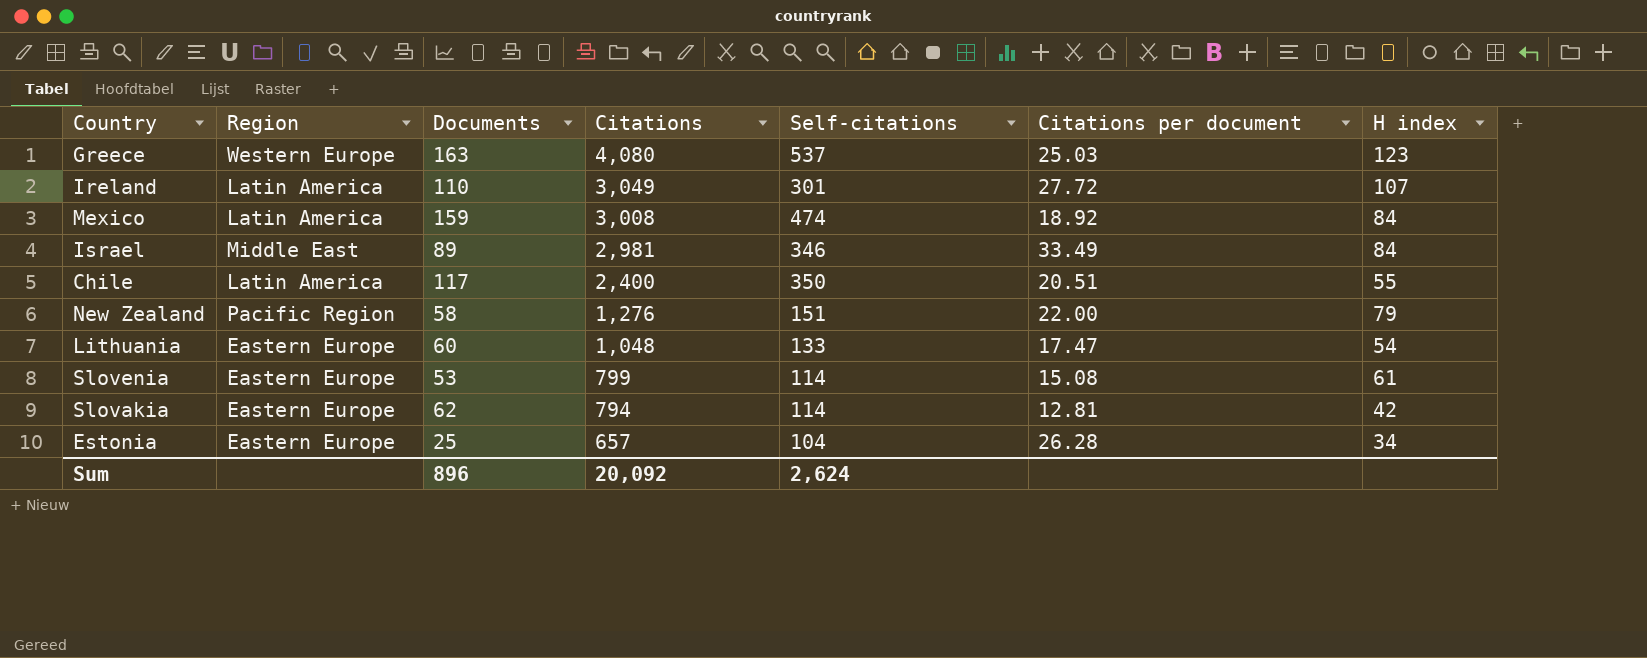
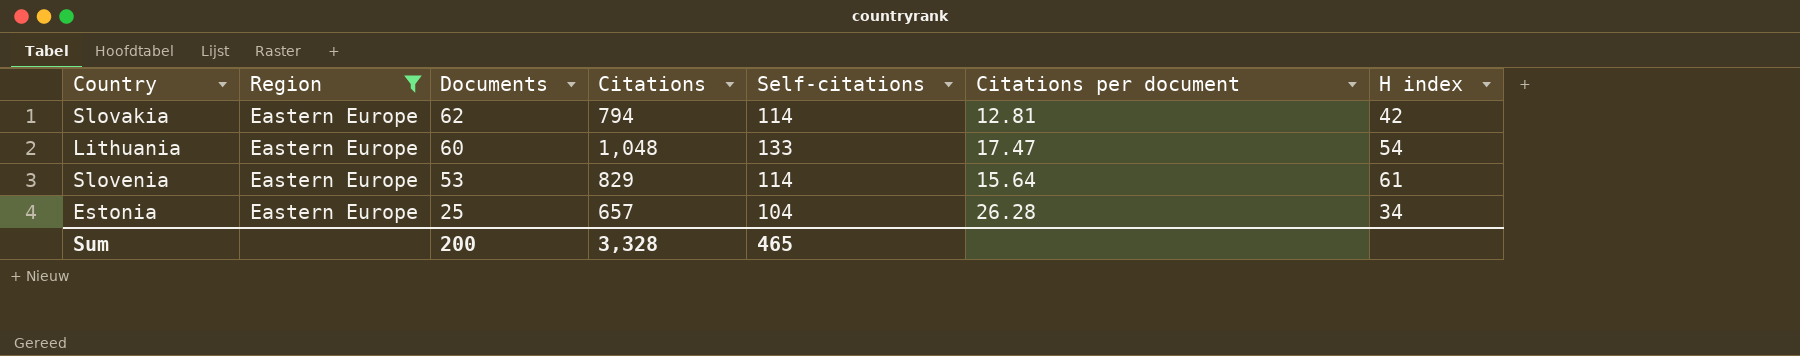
filter: none -> Region = Eastern Europe
row order: Citations descending -> Documents descending
Slovenia | Citations: 799 -> 829
Slovenia | Citations per document: 15.08 -> 15.64
Sum | Documents: 896 -> 200
Sum | Citations: 20,092 -> 3,328
Sum | Self-citations: 2,624 -> 465

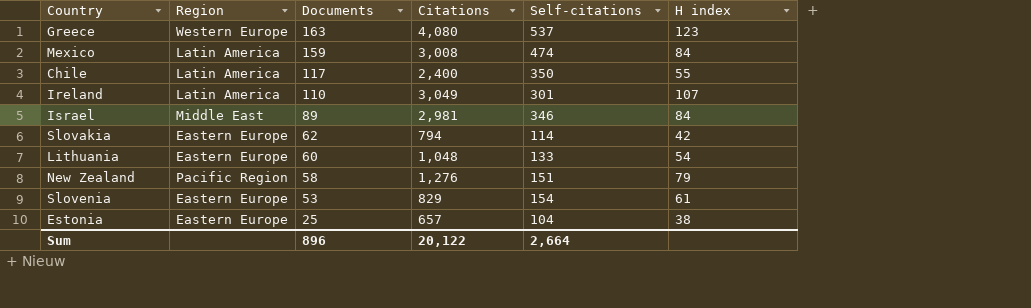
filter: Region = Eastern Europe -> none
column Citations per document | formula: [Citations] / [Documents] -> none
Slovenia | Self-citations: 114 -> 154
Estonia | H index: 34 -> 38
Sum | Documents: 200 -> 896
Sum | Citations: 3,328 -> 20,122
Sum | Self-citations: 465 -> 2,664

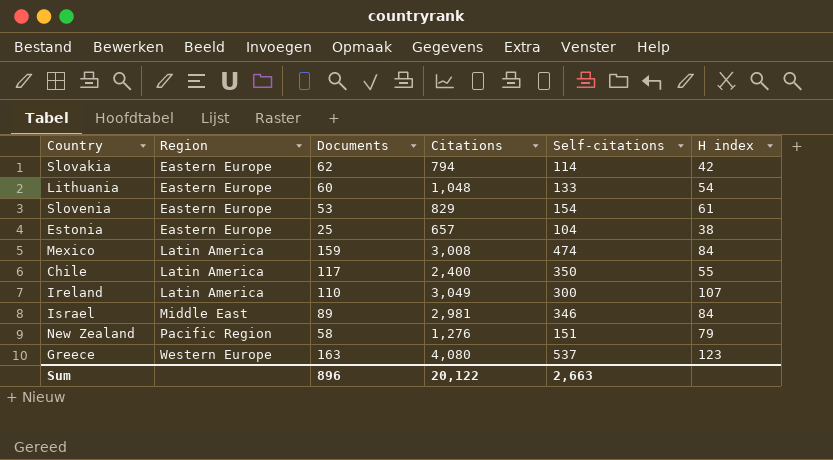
row order: Documents descending -> Region ascending
Ireland | Self-citations: 301 -> 300
Sum | Self-citations: 2,664 -> 2,663

